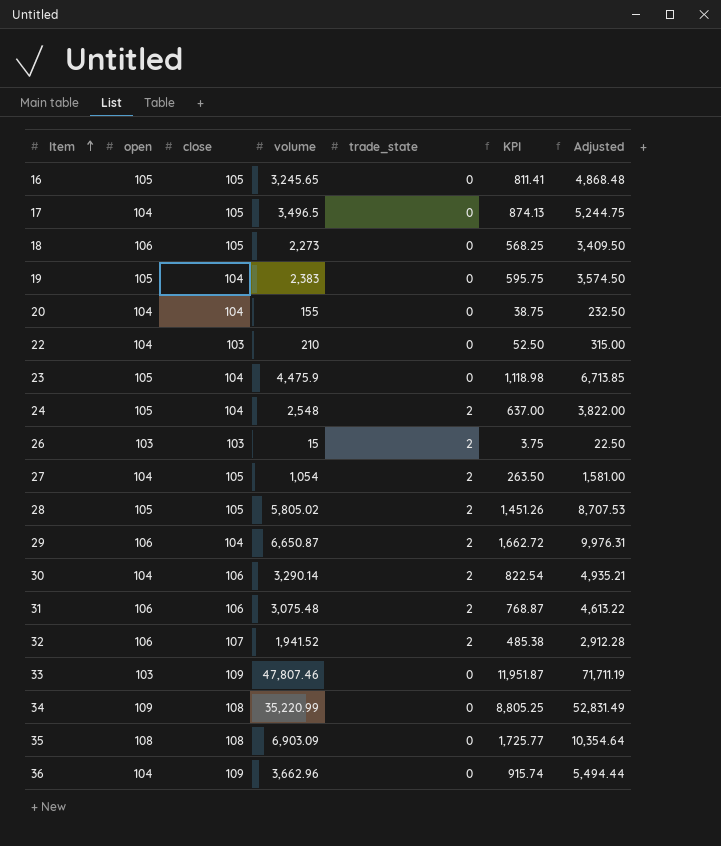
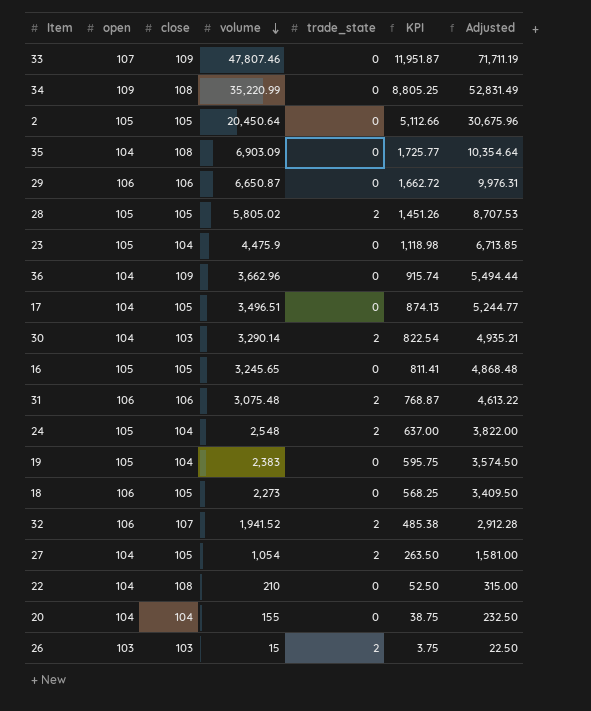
row order: Item ascending -> volume descending
33 | open: 103 -> 107
row 2: none -> 105 | 105 | 20,450.64 | 0 | 5,112.66 | 30,675.96
35 | open: 108 -> 104
29 | close: 104 -> 106
29 | trade_state: 2 -> 0
17 | volume: 3,496.5 -> 3,496.51
17 | Adjusted: 5,244.75 -> 5,244.77
30 | close: 106 -> 103
22 | close: 103 -> 108

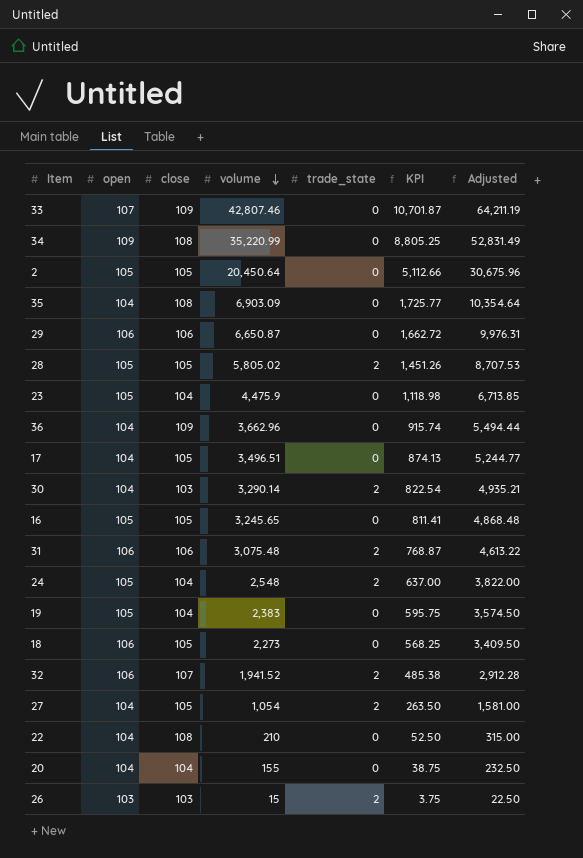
33 | volume: 47,807.46 -> 42,807.46
33 | KPI: 11,951.87 -> 10,701.87
33 | Adjusted: 71,711.19 -> 64,211.19

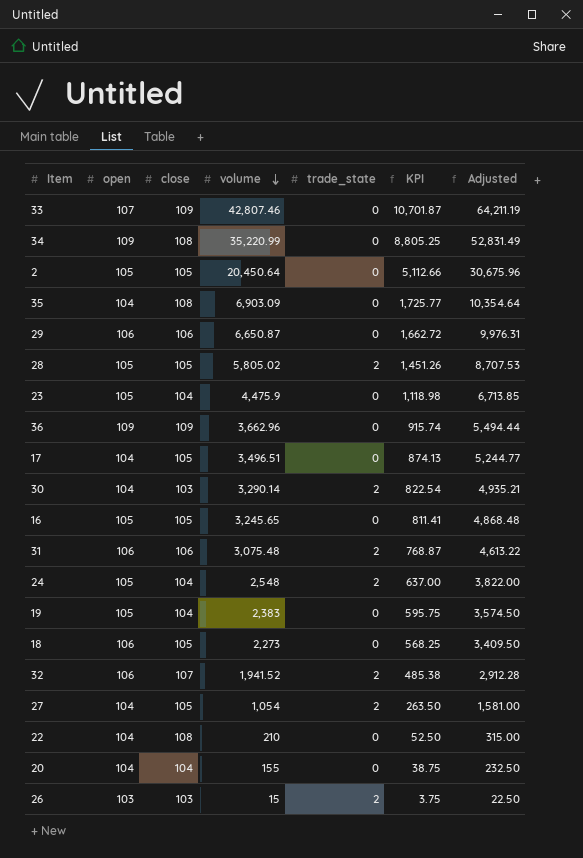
36 | open: 104 -> 109

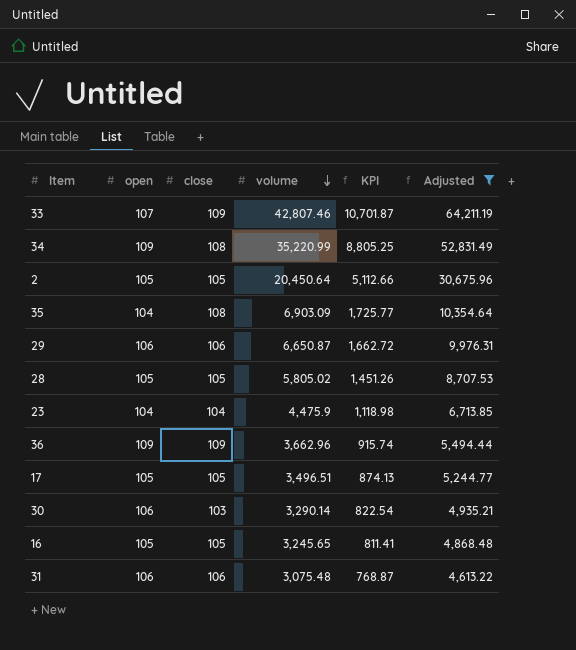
filter: none -> Adjusted >= 4,613.22
column trade_state | position: 5 -> none
23 | open: 105 -> 104
17 | open: 104 -> 105
30 | open: 104 -> 106

